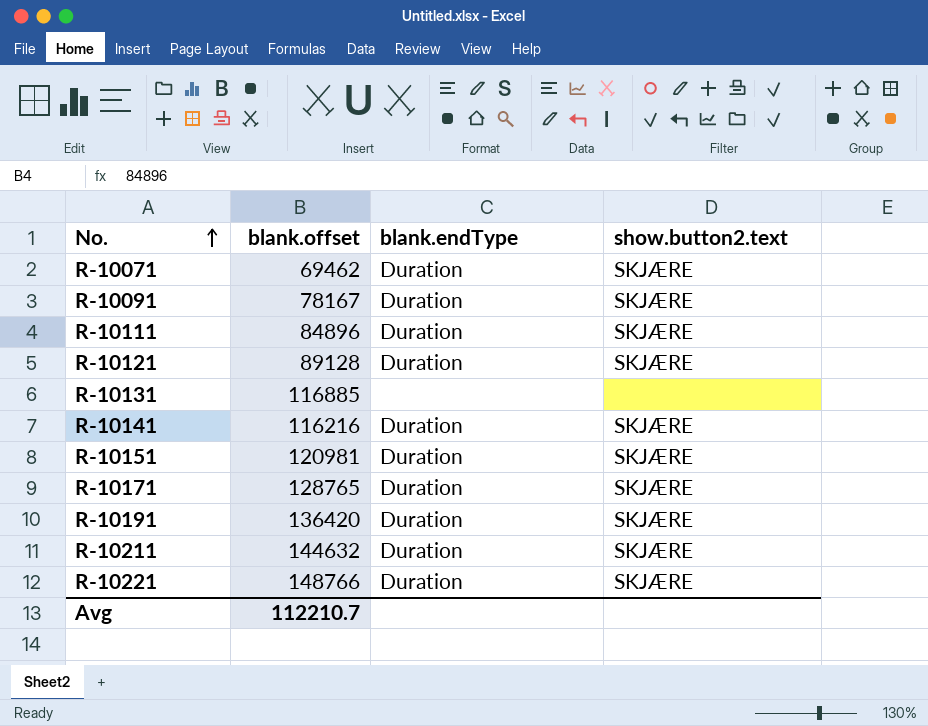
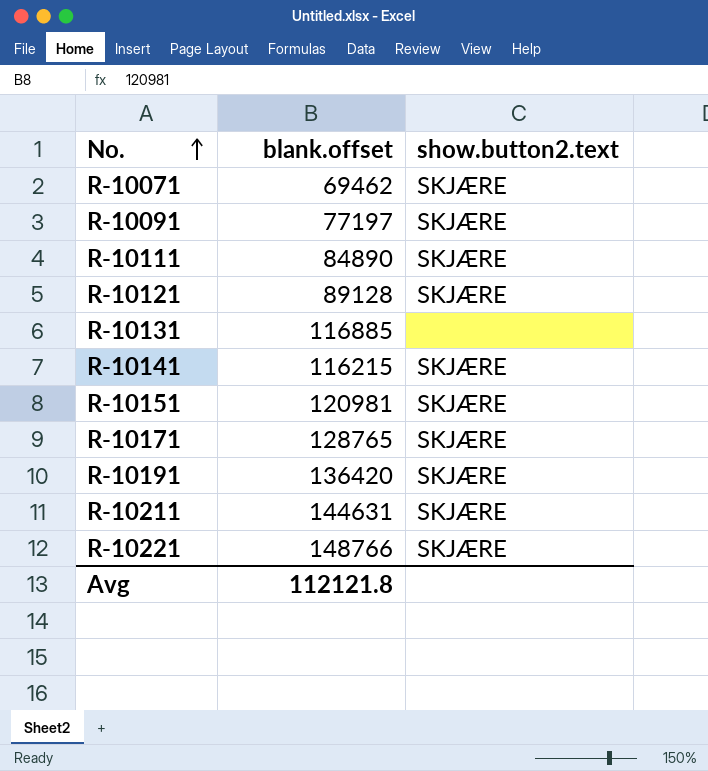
column blank.endType | position: 3 -> none
R-10091 | blank.offset: 78167 -> 77197
R-10111 | blank.offset: 84896 -> 84890
R-10141 | blank.offset: 116216 -> 116215
R-10211 | blank.offset: 144632 -> 144631
Avg | blank.offset: 112210.7 -> 112121.8

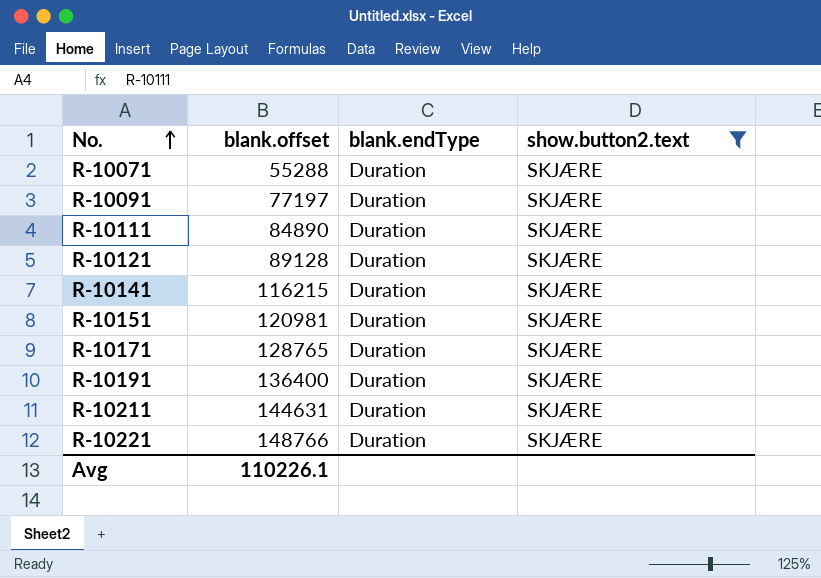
filter: none -> show.button2.text = SKJÆRE
column blank.endType | position: none -> 3
R-10071 | blank.offset: 69462 -> 55288
R-10191 | blank.offset: 136420 -> 136400
Avg | blank.offset: 112121.8 -> 110226.1

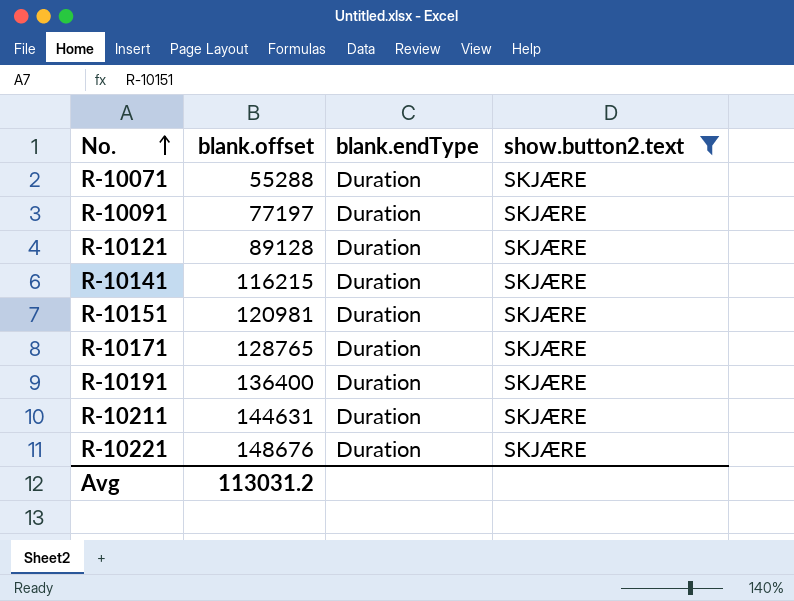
row R-10111: 84890 | Duration | SKJÆRE -> none
R-10221 | blank.offset: 148766 -> 148676
Avg | blank.offset: 110226.1 -> 113031.2

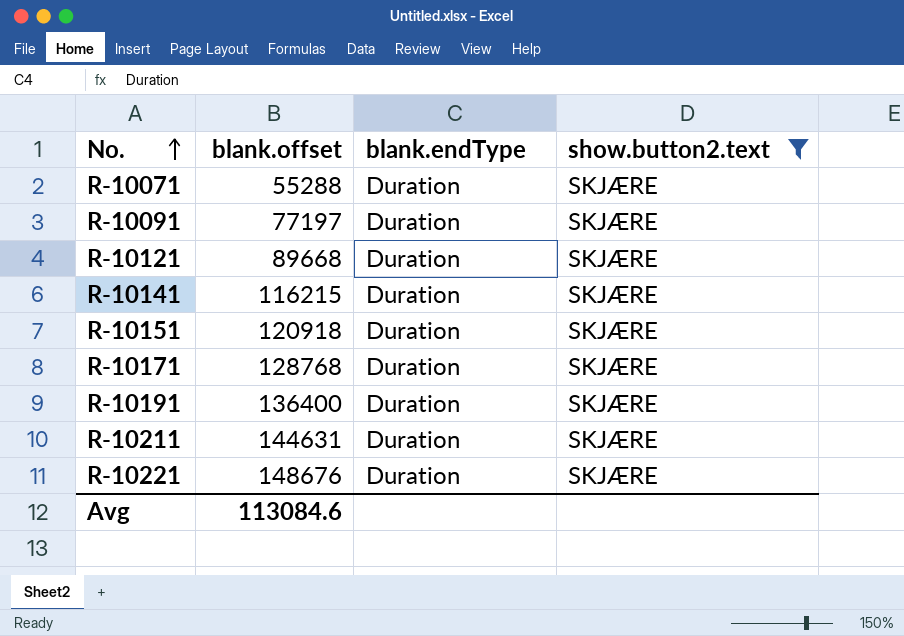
R-10121 | blank.offset: 89128 -> 89668
R-10151 | blank.offset: 120981 -> 120918
R-10171 | blank.offset: 128765 -> 128768
Avg | blank.offset: 113031.2 -> 113084.6

